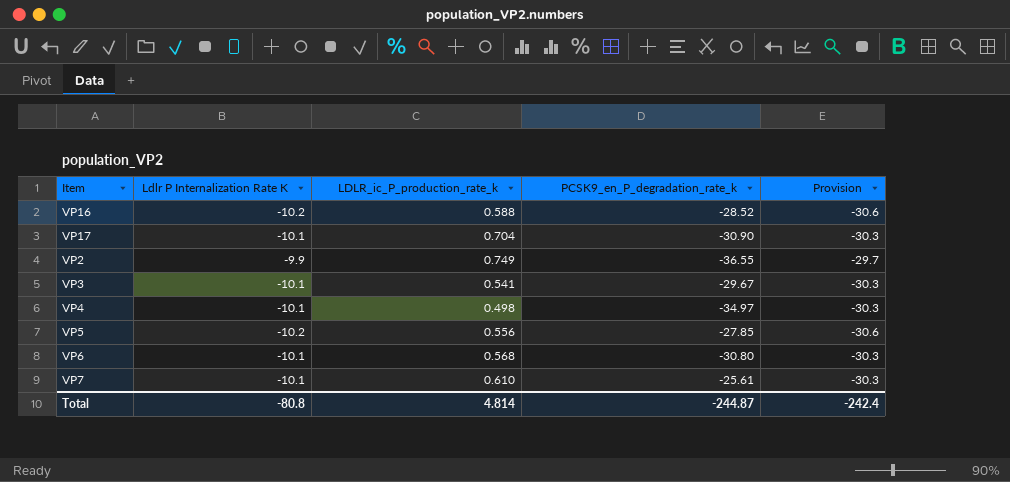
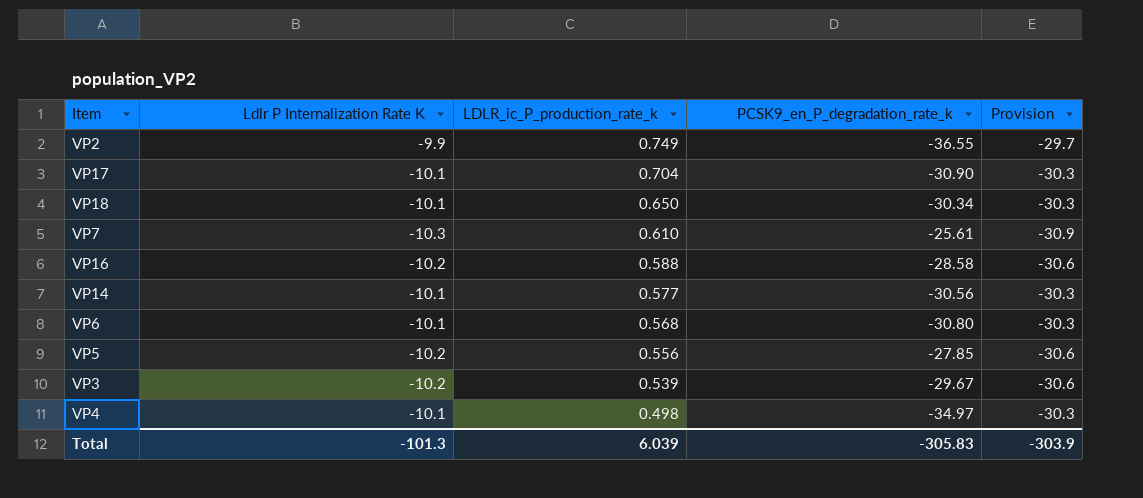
row order: none -> LDLR_ic_P_production_rate_k descending
row VP18: none -> -10.1 | 0.650 | -30.34 | -30.3
VP7 | Ldlr P Internalization Rate K: -10.1 -> -10.3
VP7 | Provision: -30.3 -> -30.9
VP16 | PCSK9_en_P_degradation_rate_k: -28.52 -> -28.58
row VP14: none -> -10.1 | 0.577 | -30.56 | -30.3
VP3 | Ldlr P Internalization Rate K: -10.1 -> -10.2
VP3 | LDLR_ic_P_production_rate_k: 0.541 -> 0.539
VP3 | Provision: -30.3 -> -30.6
Total | Ldlr P Internalization Rate K: -80.8 -> -101.3
Total | LDLR_ic_P_production_rate_k: 4.814 -> 6.039
Total | PCSK9_en_P_degradation_rate_k: -244.87 -> -305.83
Total | Provision: -242.4 -> -303.9

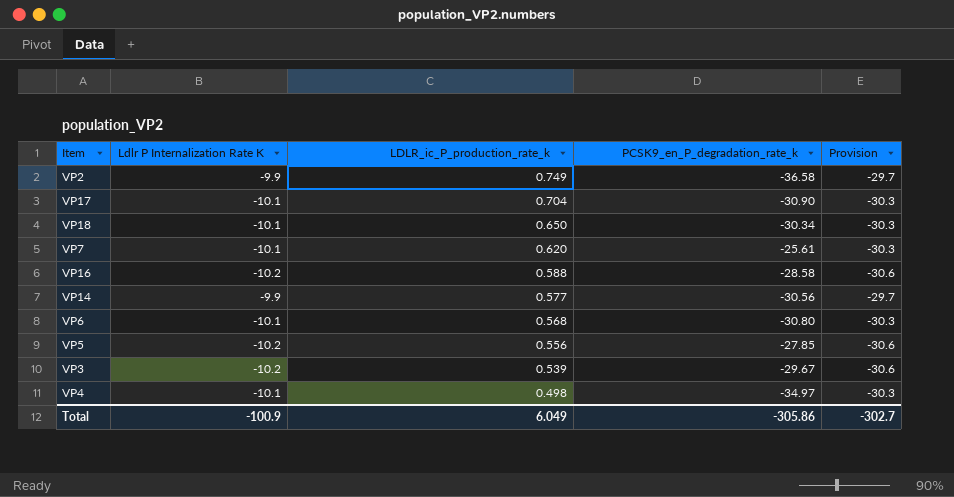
VP2 | PCSK9_en_P_degradation_rate_k: -36.55 -> -36.58
VP7 | Ldlr P Internalization Rate K: -10.3 -> -10.1
VP7 | LDLR_ic_P_production_rate_k: 0.610 -> 0.620
VP7 | Provision: -30.9 -> -30.3
VP14 | Ldlr P Internalization Rate K: -10.1 -> -9.9
VP14 | Provision: -30.3 -> -29.7
Total | Ldlr P Internalization Rate K: -101.3 -> -100.9
Total | LDLR_ic_P_production_rate_k: 6.039 -> 6.049
Total | PCSK9_en_P_degradation_rate_k: -305.83 -> -305.86
Total | Provision: -303.9 -> -302.7

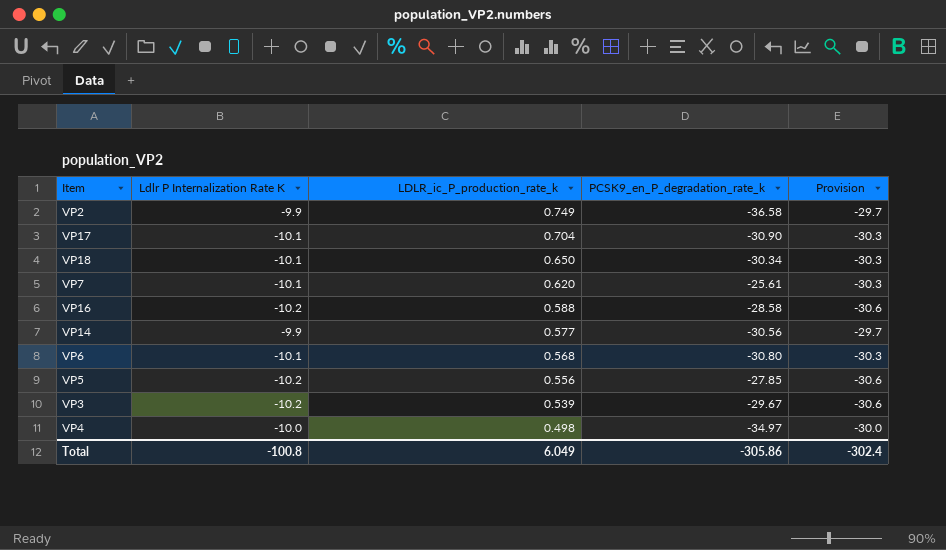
VP4 | Ldlr P Internalization Rate K: -10.1 -> -10.0
VP4 | Provision: -30.3 -> -30.0
Total | Ldlr P Internalization Rate K: -100.9 -> -100.8
Total | Provision: -302.7 -> -302.4

